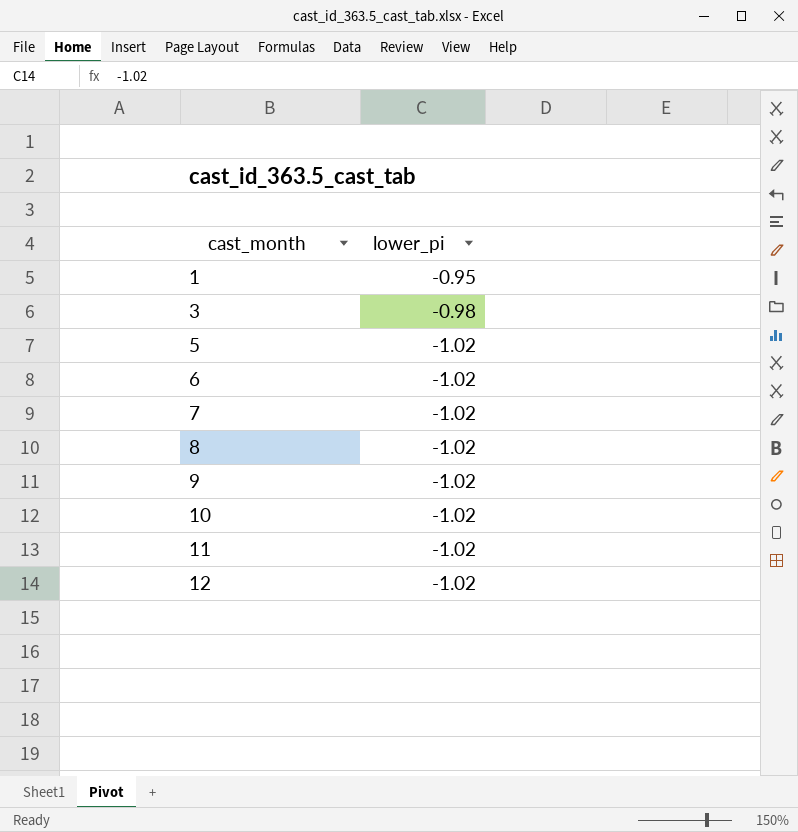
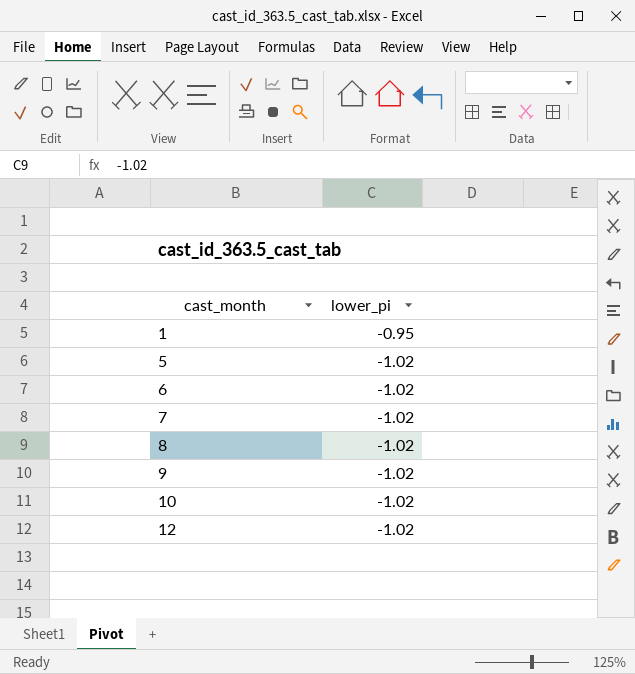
row 3: -0.98 -> none
row 11: -1.02 -> none

